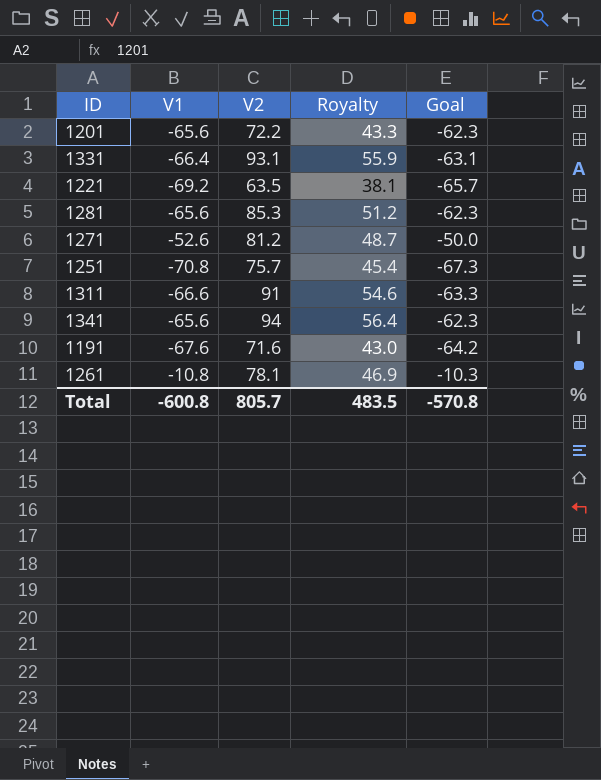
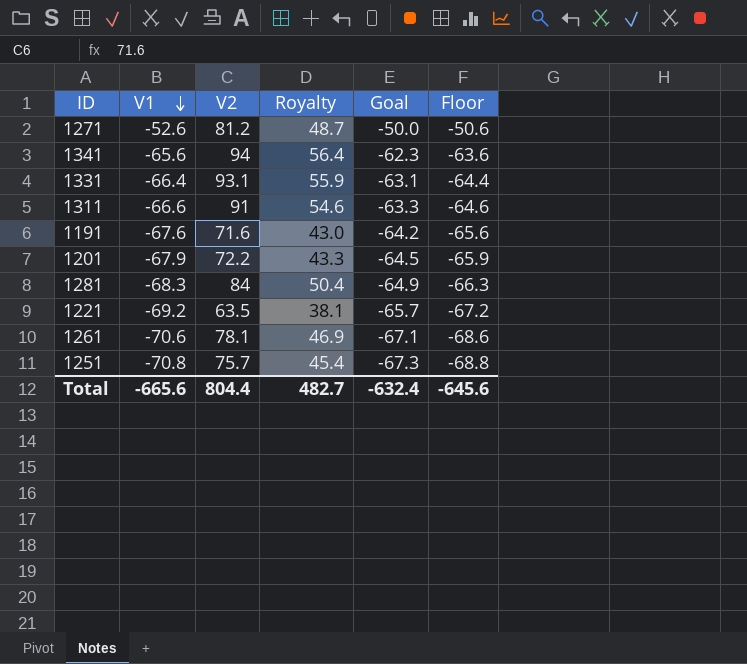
row order: none -> V1 descending
column Floor | formula: none -> [V1] + 2
1201 | V1: -65.6 -> -67.9
1201 | Goal: -62.3 -> -64.5
1281 | V1: -65.6 -> -68.3
1281 | V2: 85.3 -> 84
1281 | Royalty: 51.2 -> 50.4
1281 | Goal: -62.3 -> -64.9
1261 | V1: -10.8 -> -70.6
1261 | Goal: -10.3 -> -67.1
Total | V1: -600.8 -> -665.6
Total | V2: 805.7 -> 804.4
Total | Royalty: 483.5 -> 482.7
Total | Goal: -570.8 -> -632.4

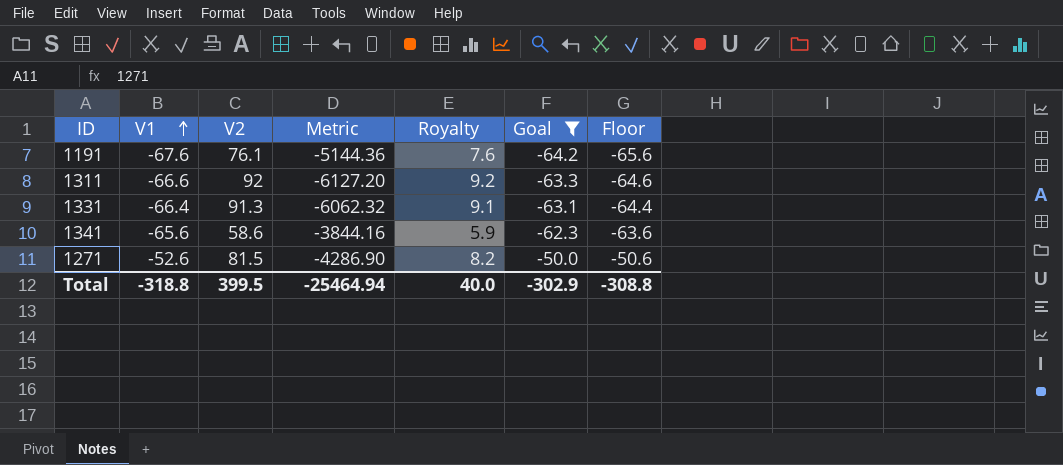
filter: none -> Goal >= -64.2
row order: V1 descending -> V1 ascending
column Metric | formula: none -> [V1] * [V2]
column Royalty | formula: [V2] * 0.6 -> [V2] * 0.1
1191 | V2: 71.6 -> 76.1
1311 | V2: 91 -> 92
1331 | V2: 93.1 -> 91.3
1341 | V2: 94 -> 58.6
1271 | V2: 81.2 -> 81.5
Total | V1: -665.6 -> -318.8
Total | V2: 804.4 -> 399.5
Total | Royalty: 482.7 -> 40.0
Total | Goal: -632.4 -> -302.9
Total | Floor: -645.6 -> -308.8

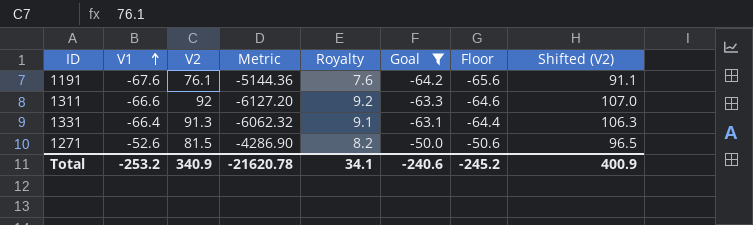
column Shifted (V2) | formula: none -> [V2] + 15
row 1341: -65.6 | 58.6 | -3844.16 | 5.9 | -62.3 | -63.6 -> none
Total | V1: -318.8 -> -253.2
Total | V2: 399.5 -> 340.9
Total | Metric: -25464.94 -> -21620.78
Total | Royalty: 40.0 -> 34.1
Total | Goal: -302.9 -> -240.6
Total | Floor: -308.8 -> -245.2

